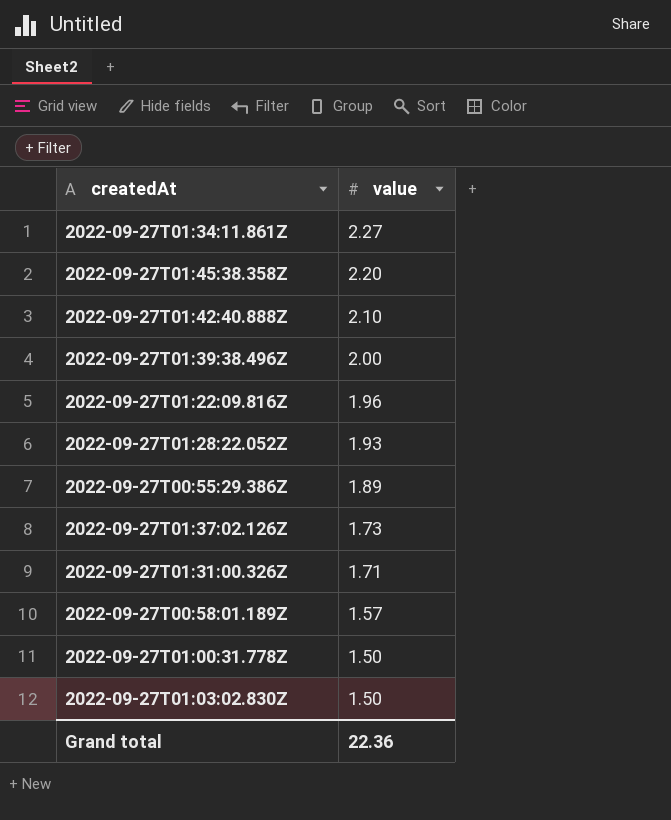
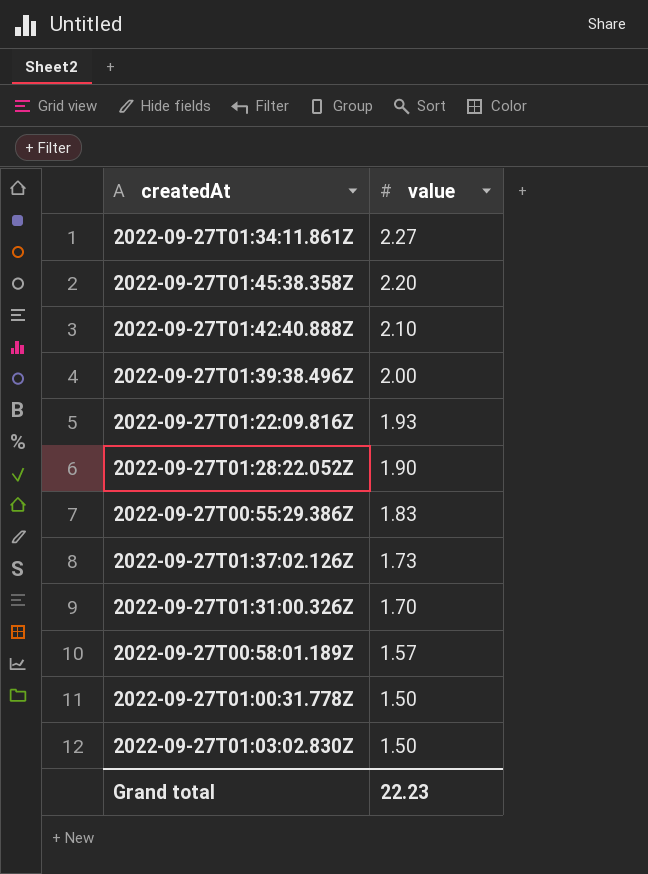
2022-09-27T01:22:09.816Z | value: 1.96 -> 1.93
2022-09-27T01:28:22.052Z | value: 1.93 -> 1.90
2022-09-27T00:55:29.386Z | value: 1.89 -> 1.83
2022-09-27T01:31:00.326Z | value: 1.71 -> 1.70
Grand total | value: 22.36 -> 22.23

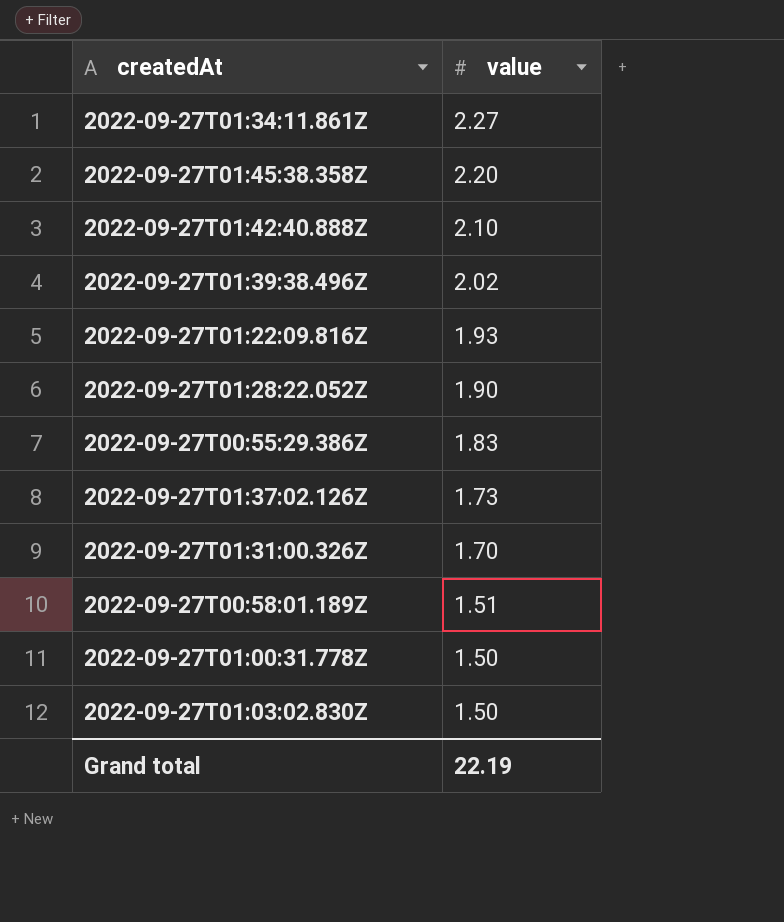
2022-09-27T01:39:38.496Z | value: 2.00 -> 2.02
2022-09-27T00:58:01.189Z | value: 1.57 -> 1.51
Grand total | value: 22.23 -> 22.19

